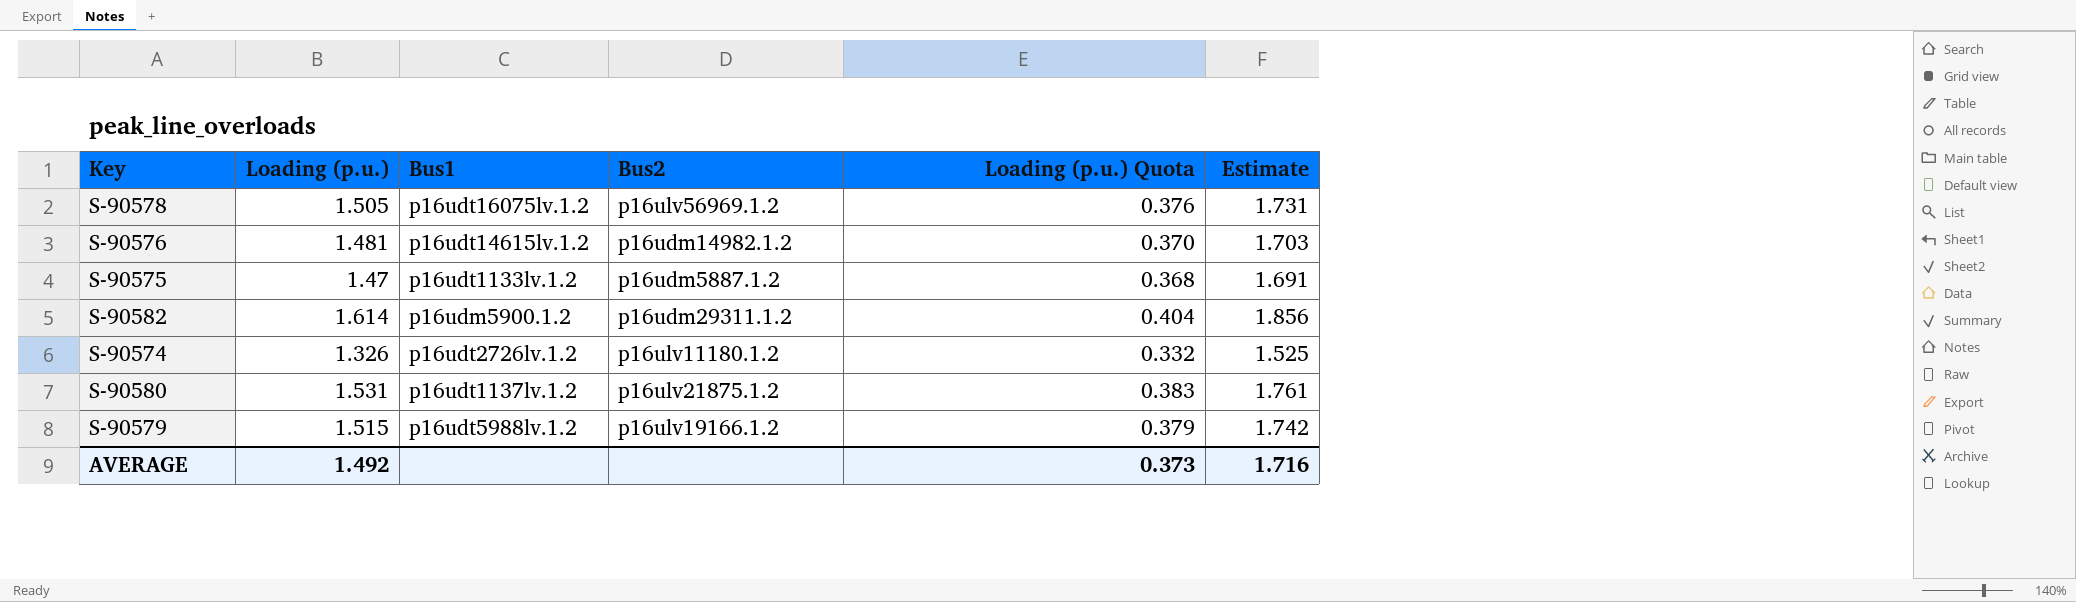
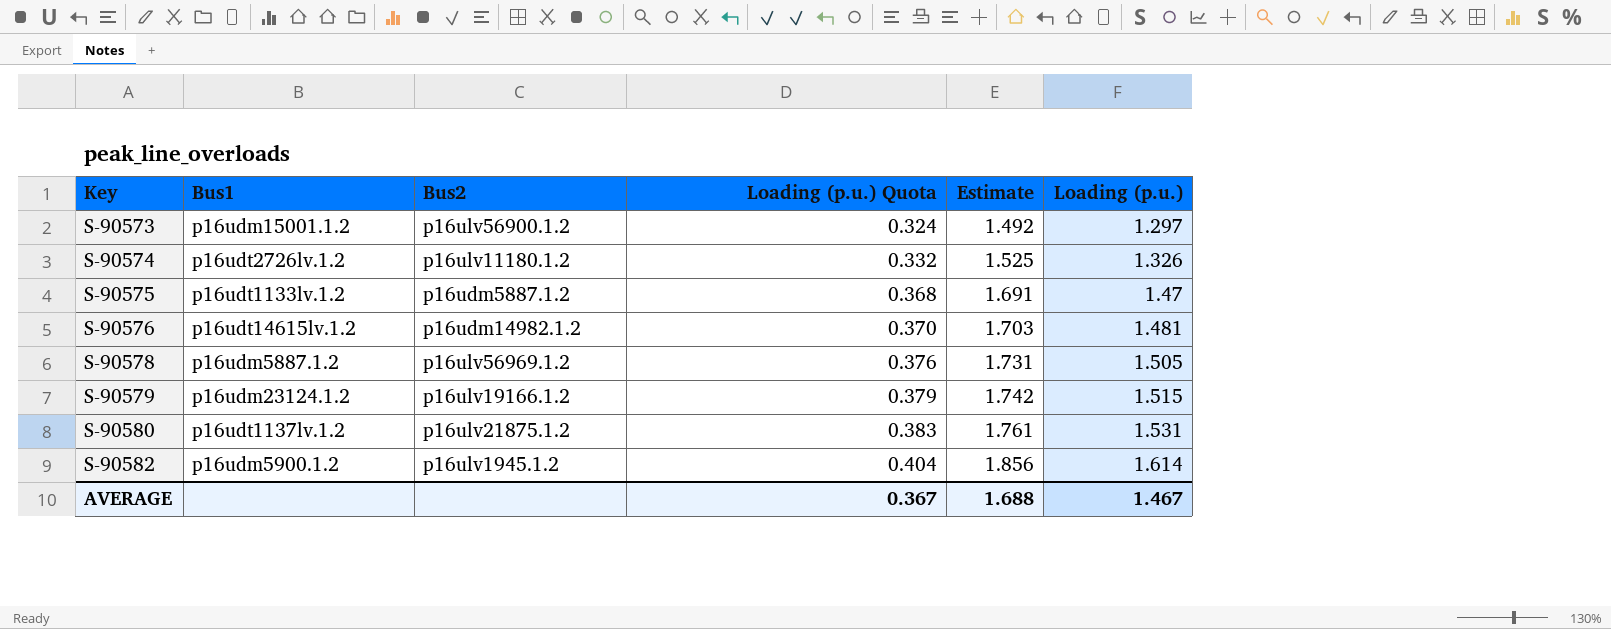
row order: none -> Key ascending
column Loading (p.u.) | position: 2 -> 6
row S-90573: none -> p16udm15001.1.2 | p16ulv56900.1.2 | 0.324 | 1.492 | 1.297
S-90578 | Bus1: p16udt16075lv.1.2 -> p16udm5887.1.2
S-90579 | Bus1: p16udt5988lv.1.2 -> p16udm23124.1.2
S-90582 | Bus2: p16udm29311.1.2 -> p16ulv1945.1.2
AVERAGE | Loading (p.u.) Quota: 0.373 -> 0.367
AVERAGE | Estimate: 1.716 -> 1.688
AVERAGE | Loading (p.u.): 1.492 -> 1.467

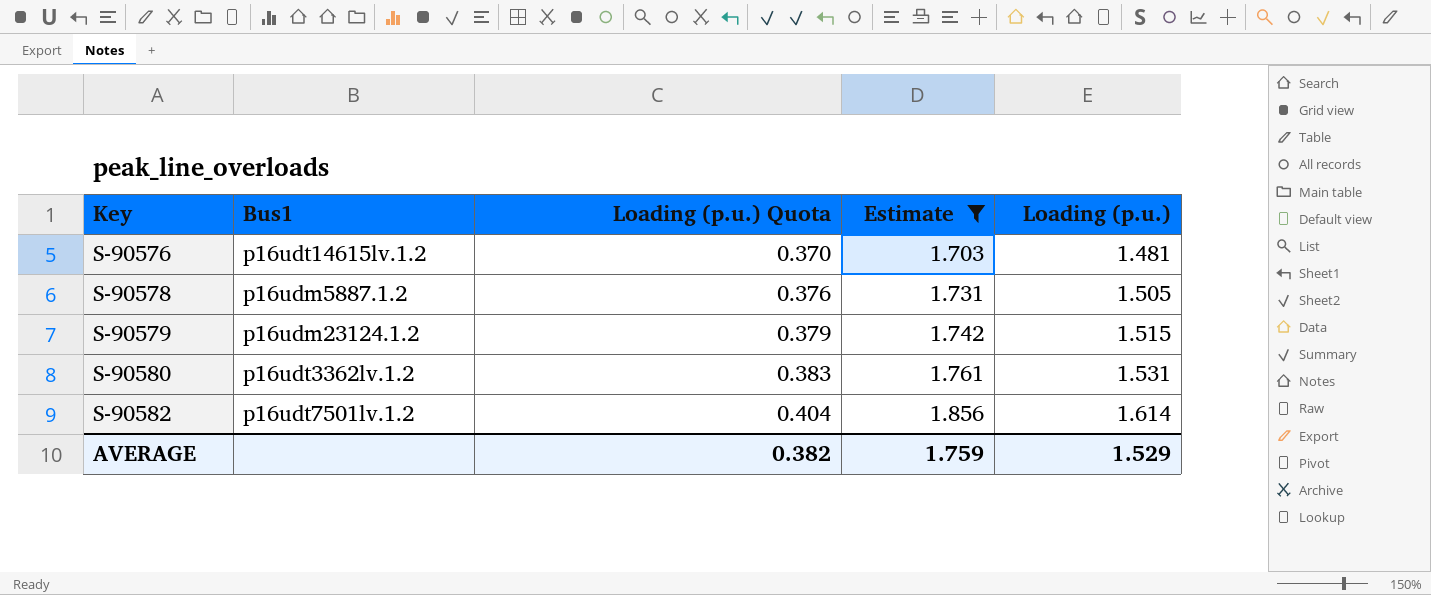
filter: none -> Estimate >= 1.703
column Bus2 | position: 3 -> none
S-90580 | Bus1: p16udt1137lv.1.2 -> p16udt3362lv.1.2
S-90582 | Bus1: p16udm5900.1.2 -> p16udt7501lv.1.2
AVERAGE | Loading (p.u.) Quota: 0.367 -> 0.382
AVERAGE | Estimate: 1.688 -> 1.759
AVERAGE | Loading (p.u.): 1.467 -> 1.529

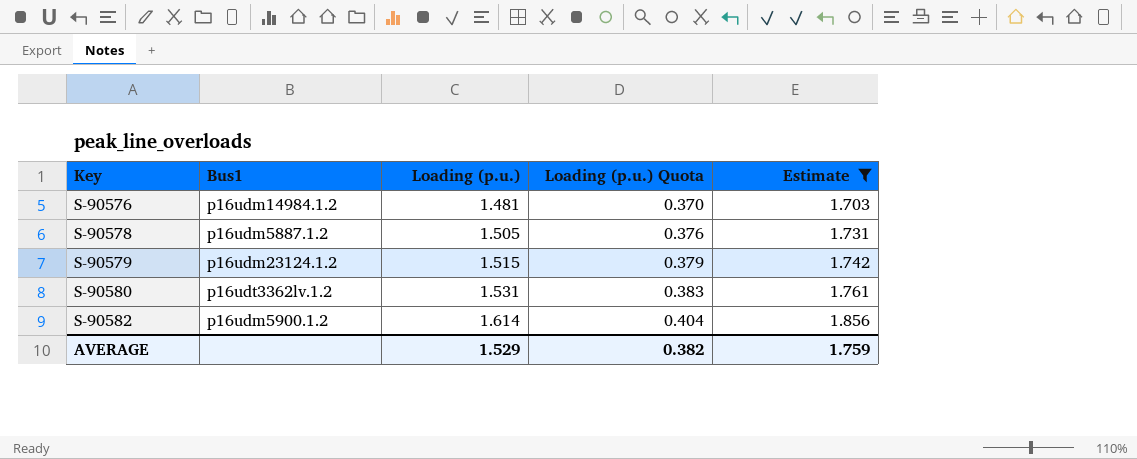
column Loading (p.u.) | position: 5 -> 3
S-90576 | Bus1: p16udt14615lv.1.2 -> p16udm14984.1.2
S-90582 | Bus1: p16udt7501lv.1.2 -> p16udm5900.1.2

